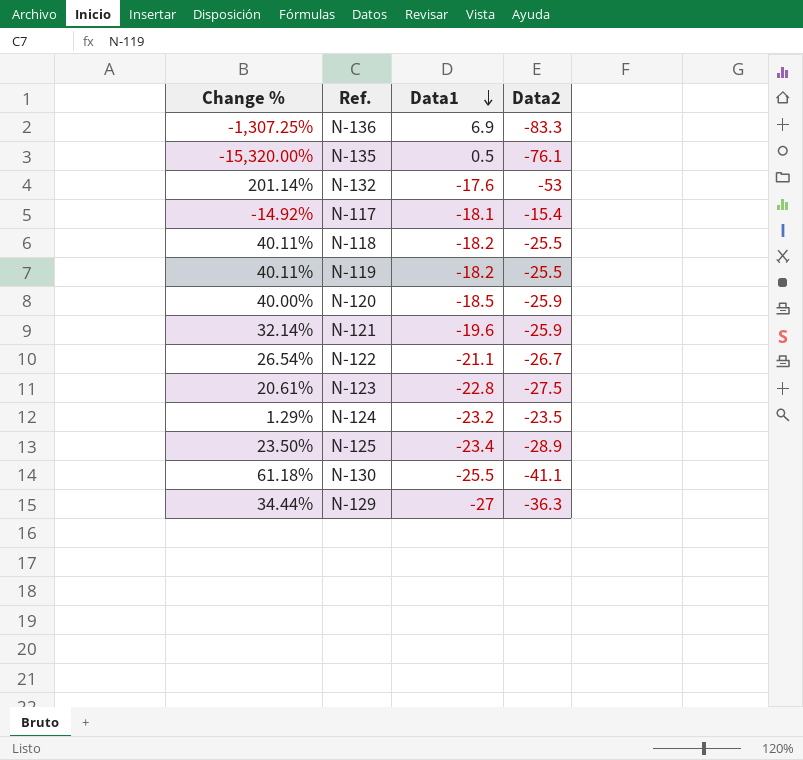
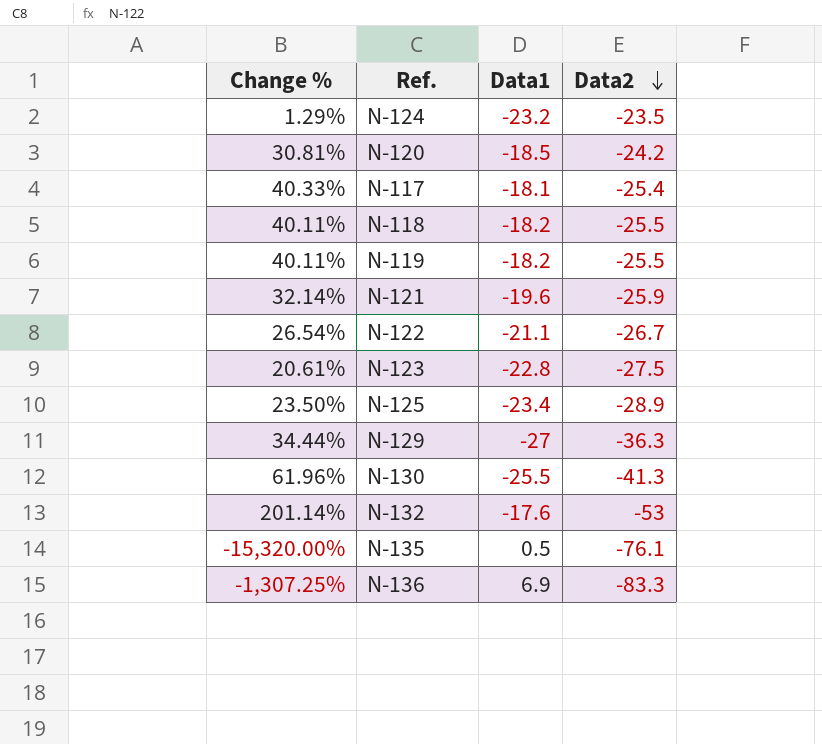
row order: Data1 descending -> Data2 descending
N-120 | Change %: 40.00% -> 30.81%
N-120 | Data2: -25.9 -> -24.2
N-117 | Change %: -14.92% -> 40.33%
N-117 | Data2: -15.4 -> -25.4
N-130 | Change %: 61.18% -> 61.96%
N-130 | Data2: -41.1 -> -41.3

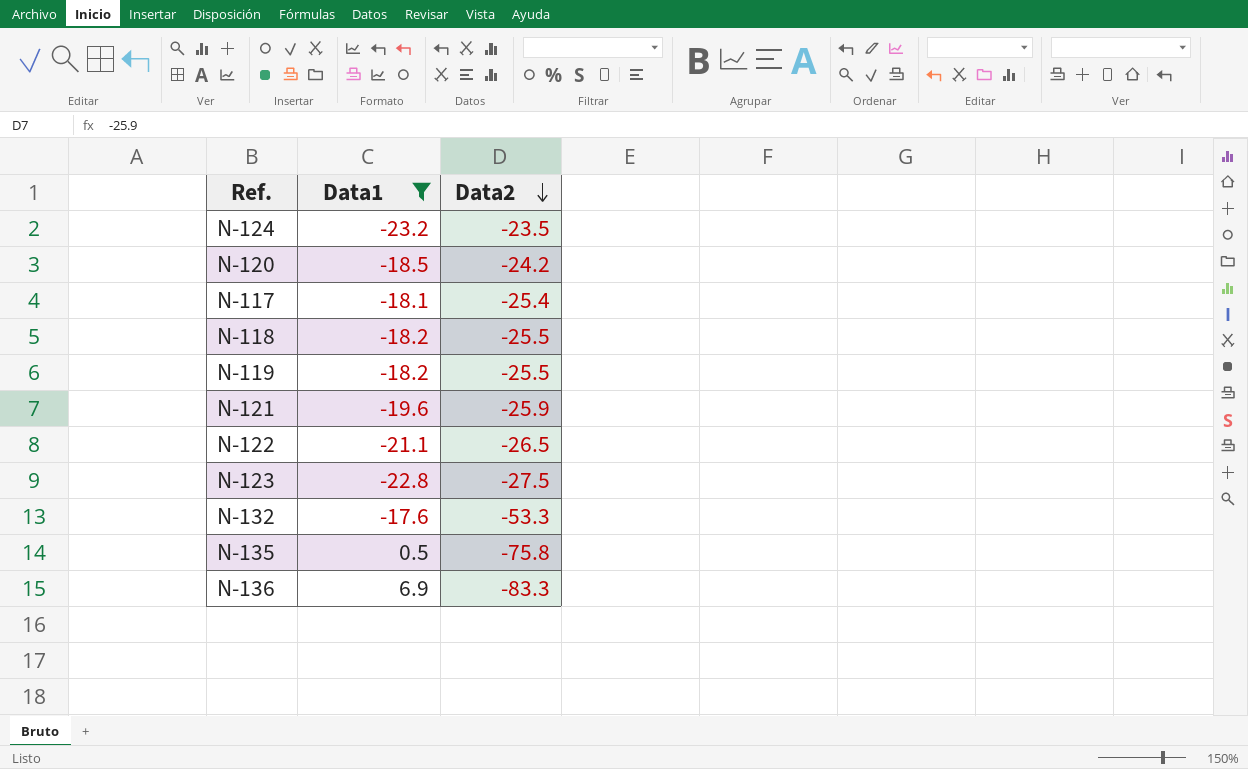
filter: none -> Data1 >= -23.2
column Change % | formula: ([Data2] - [Data1]) / [Data1] -> none
N-122 | Data2: -26.7 -> -26.5
N-132 | Data2: -53 -> -53.3
N-135 | Data2: -76.1 -> -75.8

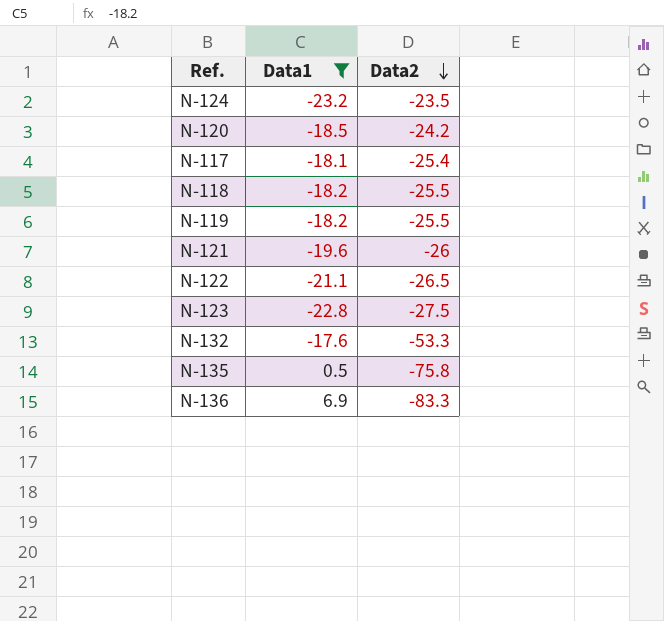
N-121 | Data2: -25.9 -> -26

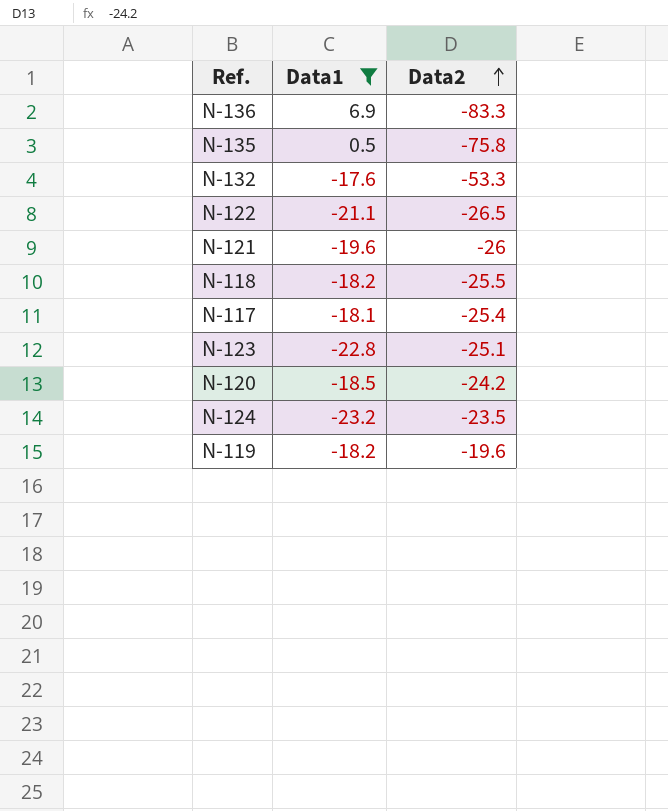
row order: Data2 descending -> Data2 ascending
N-123 | Data2: -27.5 -> -25.1
N-119 | Data2: -25.5 -> -19.6

